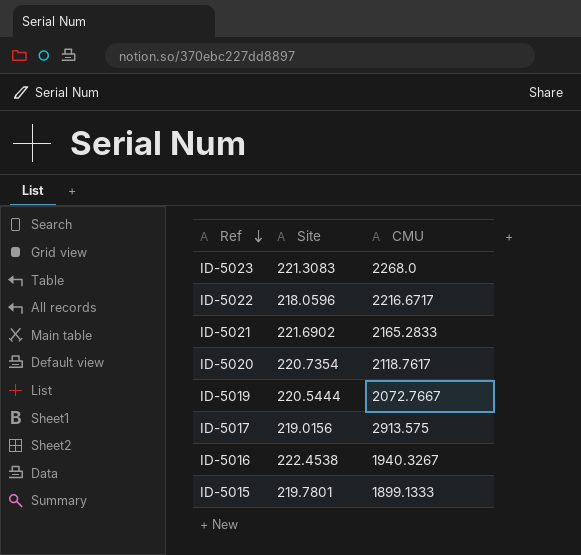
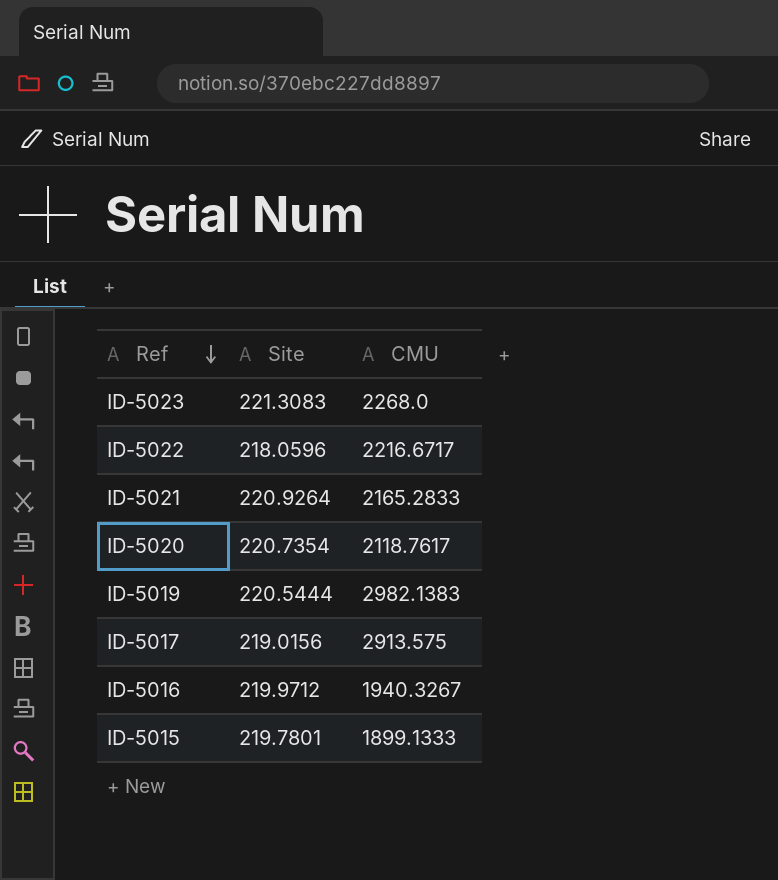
ID-5021 | Site: 221.6902 -> 220.9264
ID-5019 | CMU: 2072.7667 -> 2982.1383
ID-5016 | Site: 222.4538 -> 219.9712

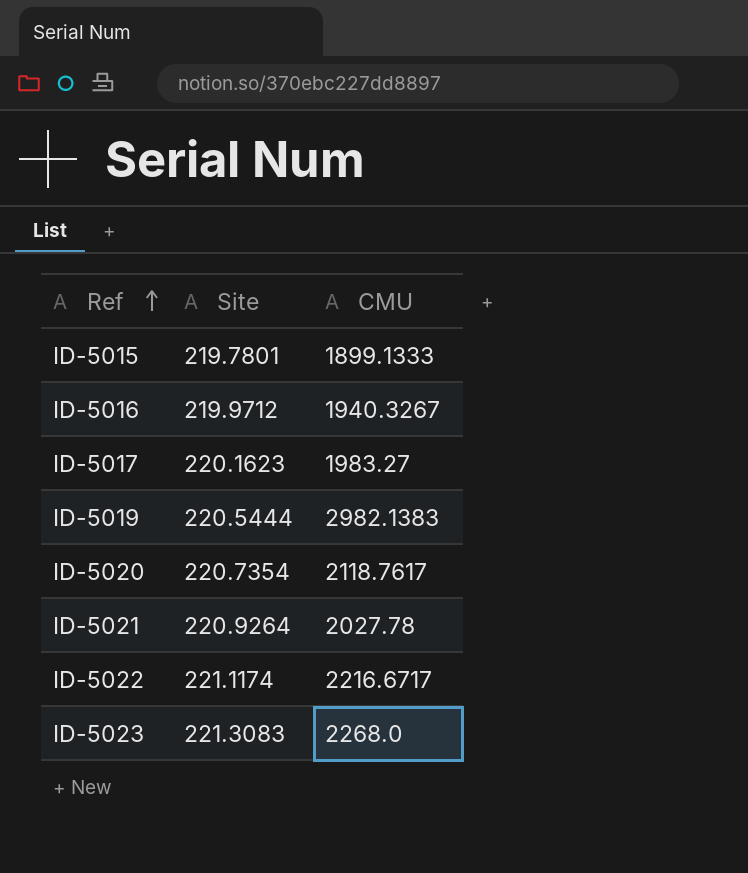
row order: Ref descending -> Ref ascending
ID-5017 | Site: 219.0156 -> 220.1623
ID-5017 | CMU: 2913.575 -> 1983.27
ID-5021 | CMU: 2165.2833 -> 2027.78
ID-5022 | Site: 218.0596 -> 221.1174

